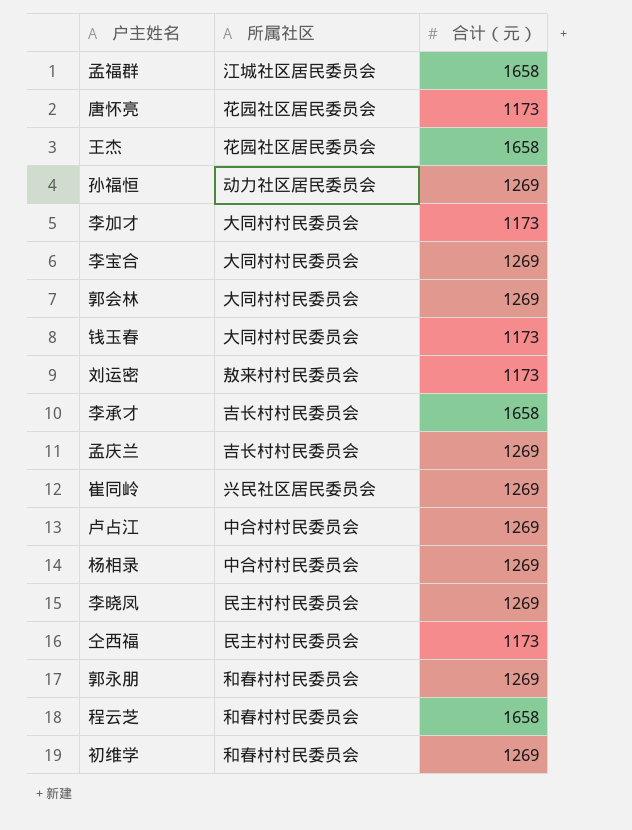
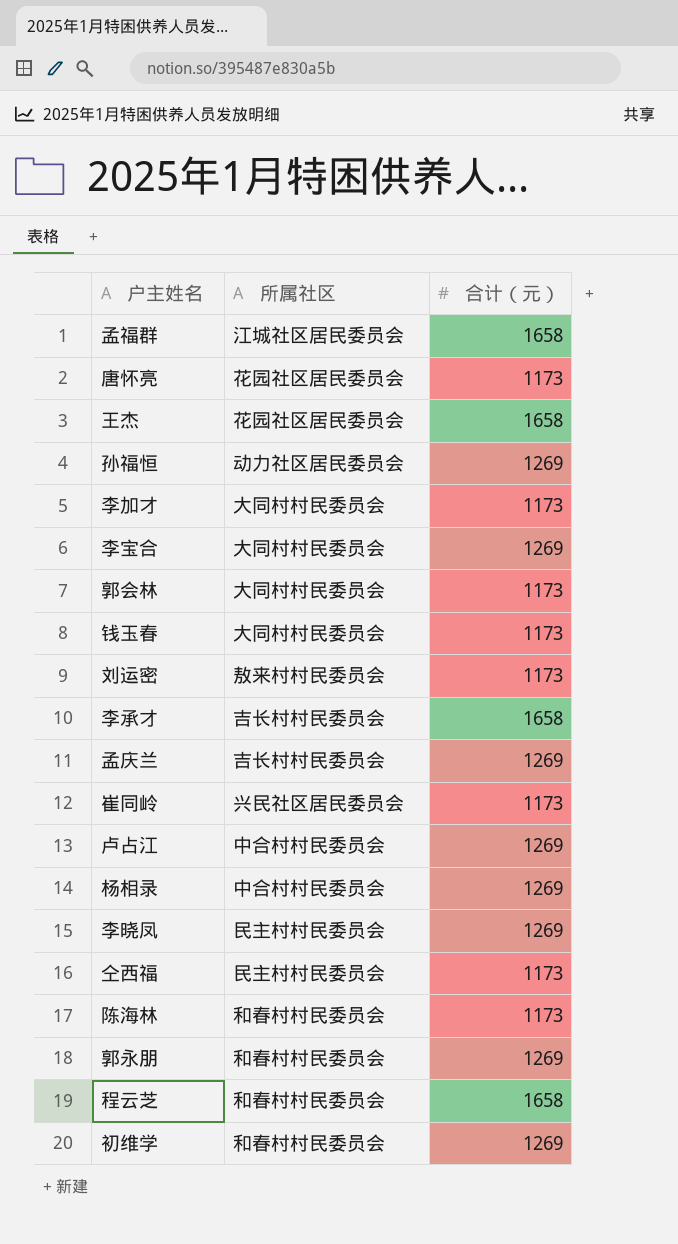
郭会林 | 合计（元）: 1269 -> 1173
崔同岭 | 合计（元）: 1269 -> 1173
row 陈海林: none -> 和春村村民委员会 | 1173

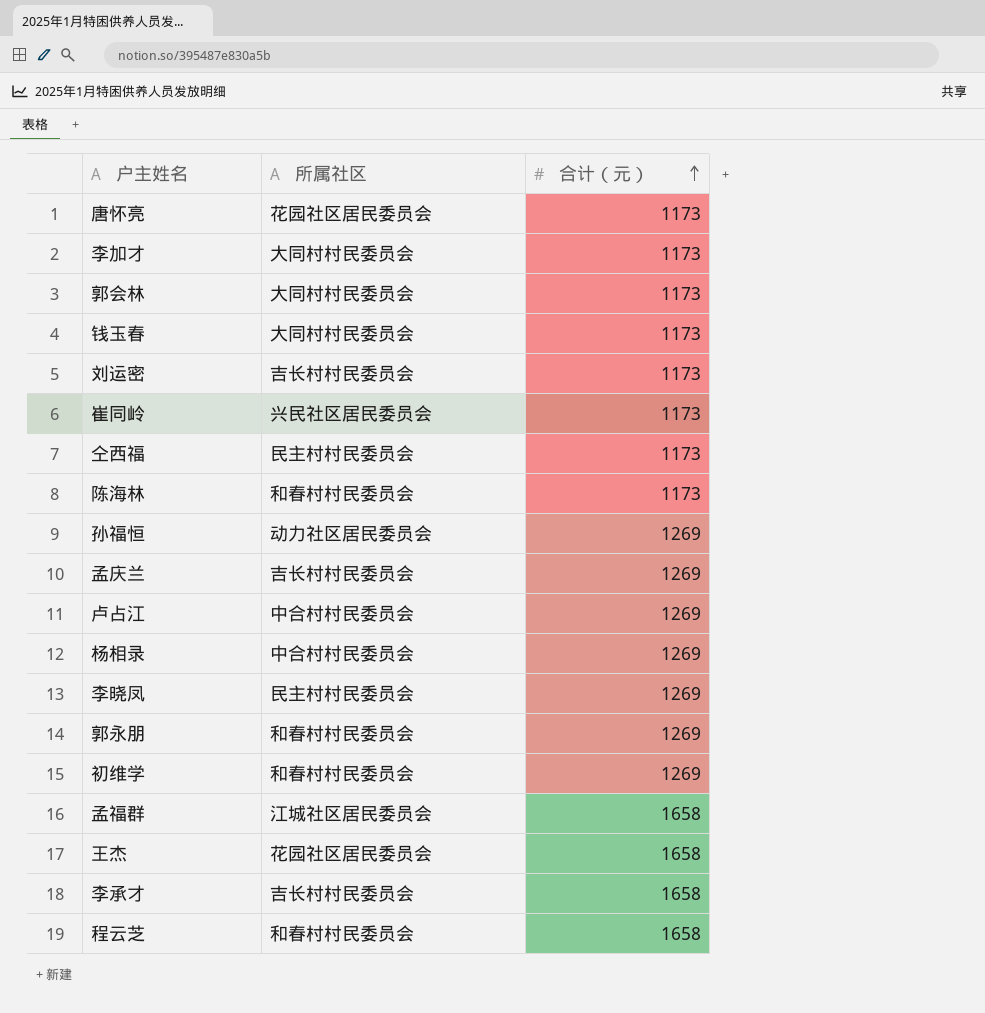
row order: none -> 合计（元） ascending
row 李宝合: 大同村村民委员会 | 1269 -> none
刘运密 | 所属社区: 敖来村村民委员会 -> 吉长村村民委员会

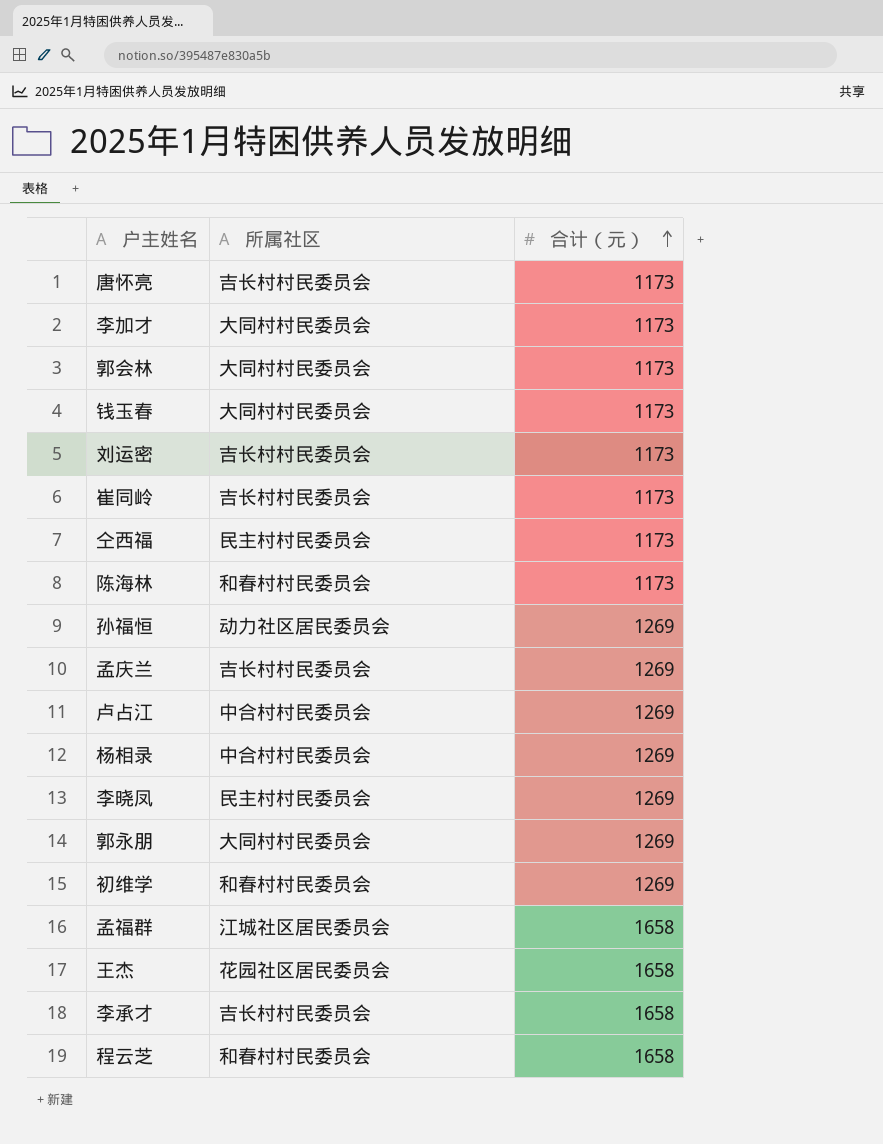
唐怀亮 | 所属社区: 花园社区居民委员会 -> 吉长村村民委员会
崔同岭 | 所属社区: 兴民社区居民委员会 -> 吉长村村民委员会
郭永朋 | 所属社区: 和春村村民委员会 -> 大同村村民委员会

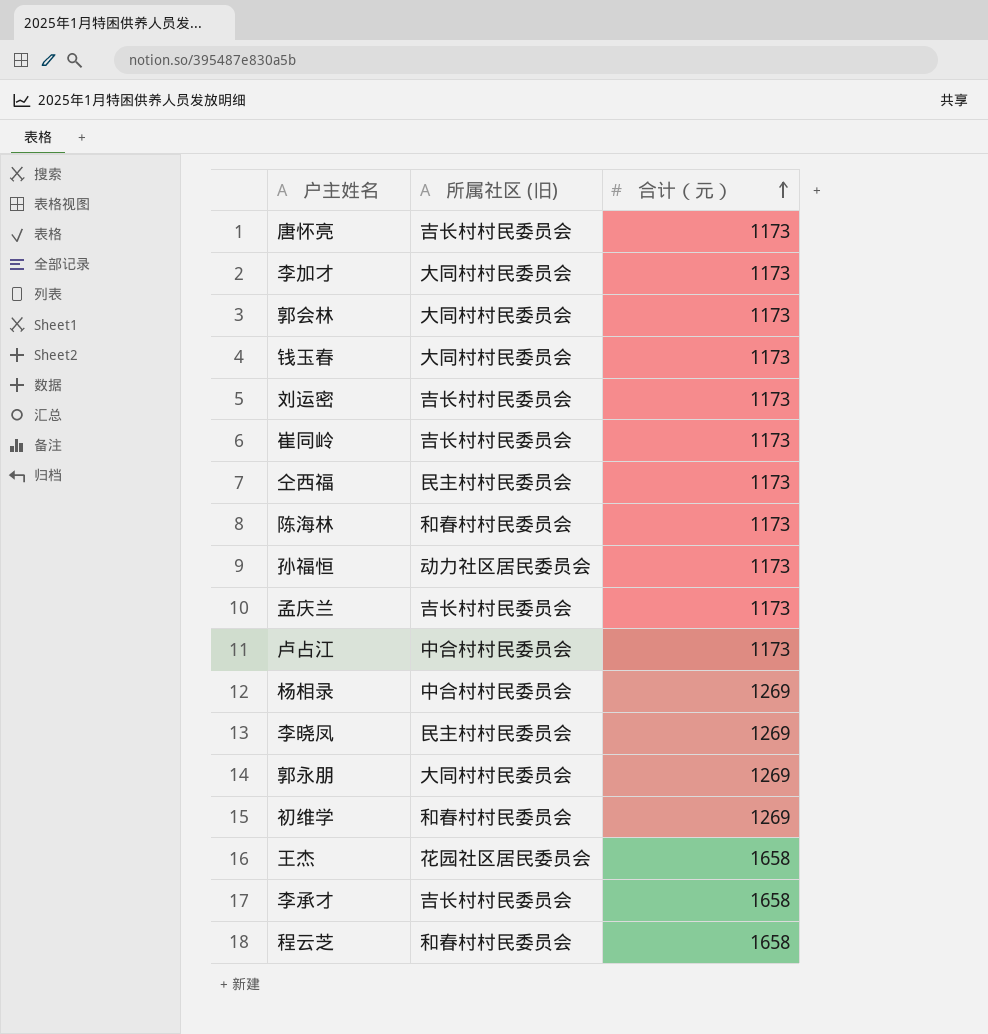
column name: 所属社区 -> 所属社区 (旧)
row 孟福群: 江城社区居民委员会 | 1658 -> none
孙福恒 | 合计（元）: 1269 -> 1173
孟庆兰 | 合计（元）: 1269 -> 1173
卢占江 | 合计（元）: 1269 -> 1173

